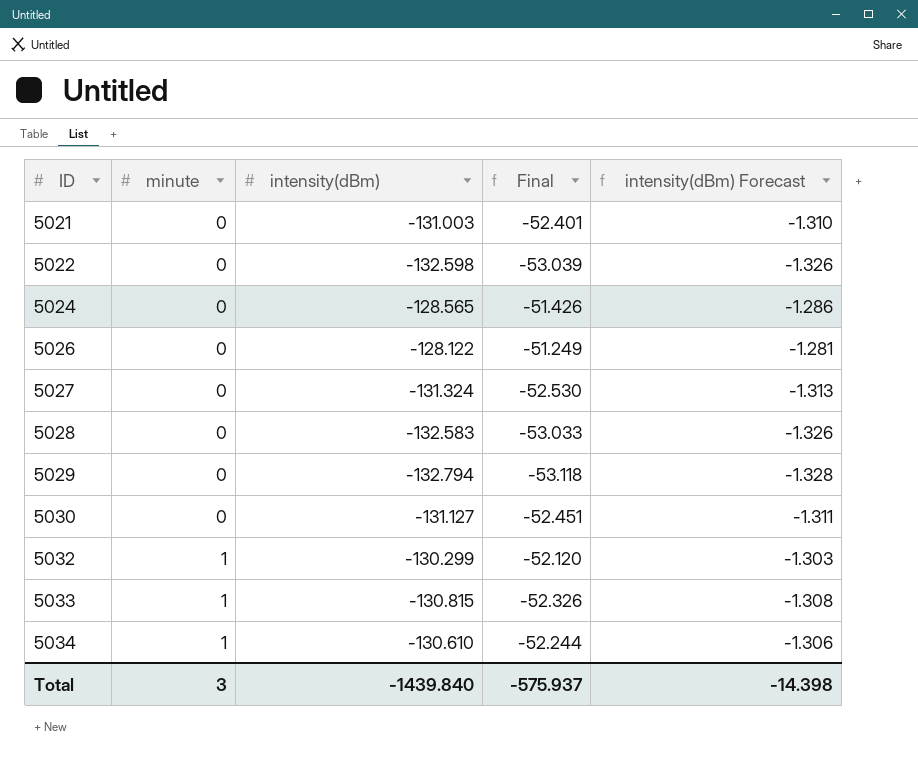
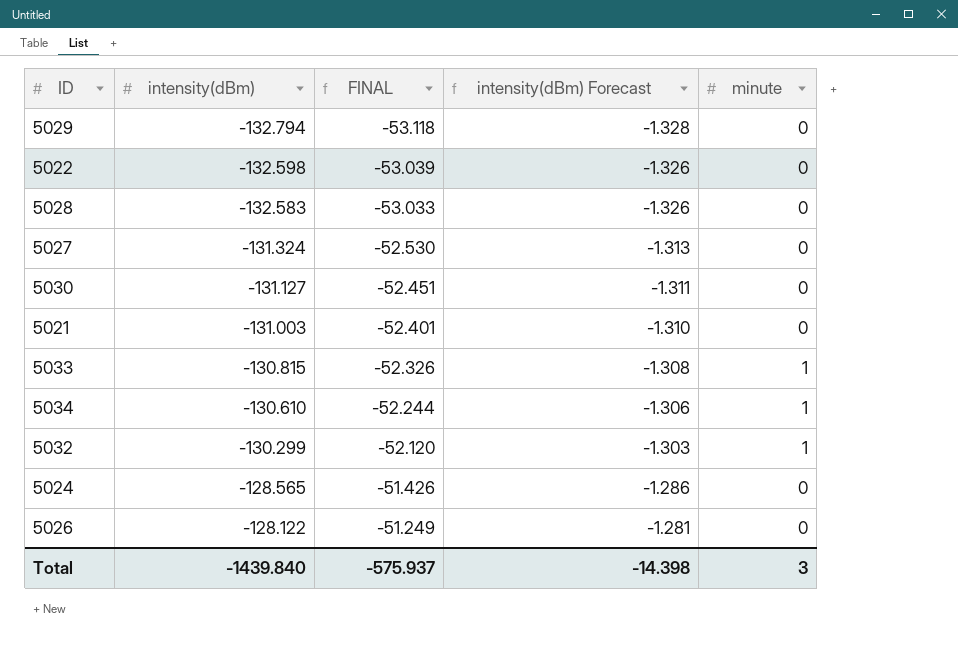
row order: ID ascending -> intensity(dBm) ascending
column name: Final -> FINAL
column minute | position: 2 -> 5

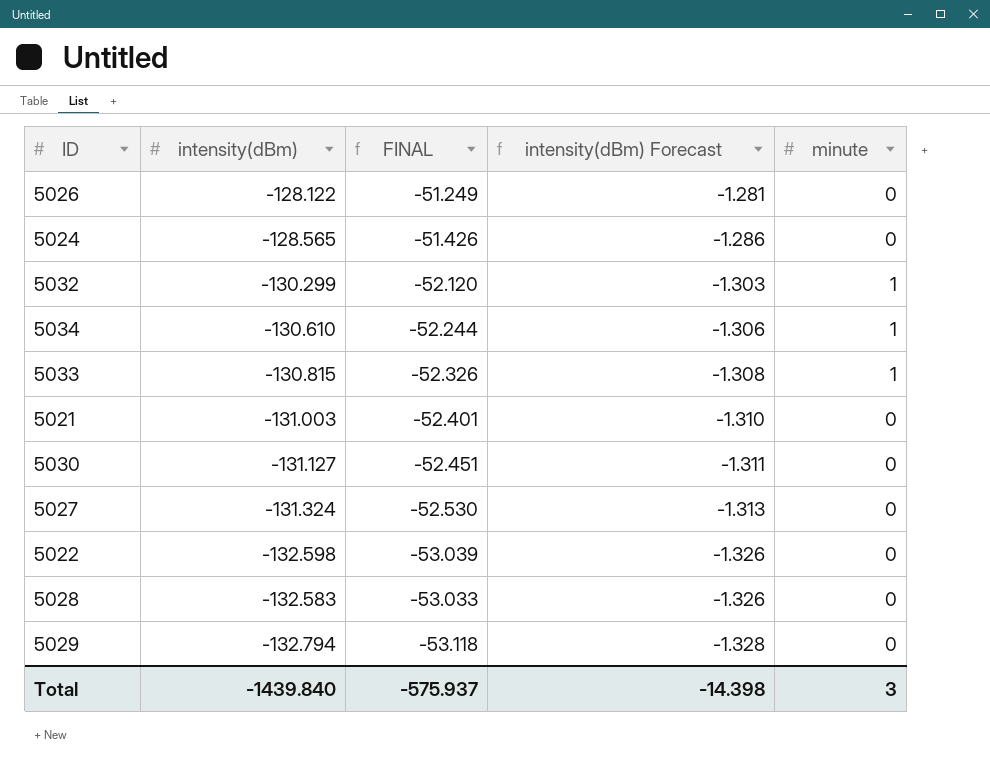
row order: intensity(dBm) ascending -> intensity(dBm) Forecast descending

